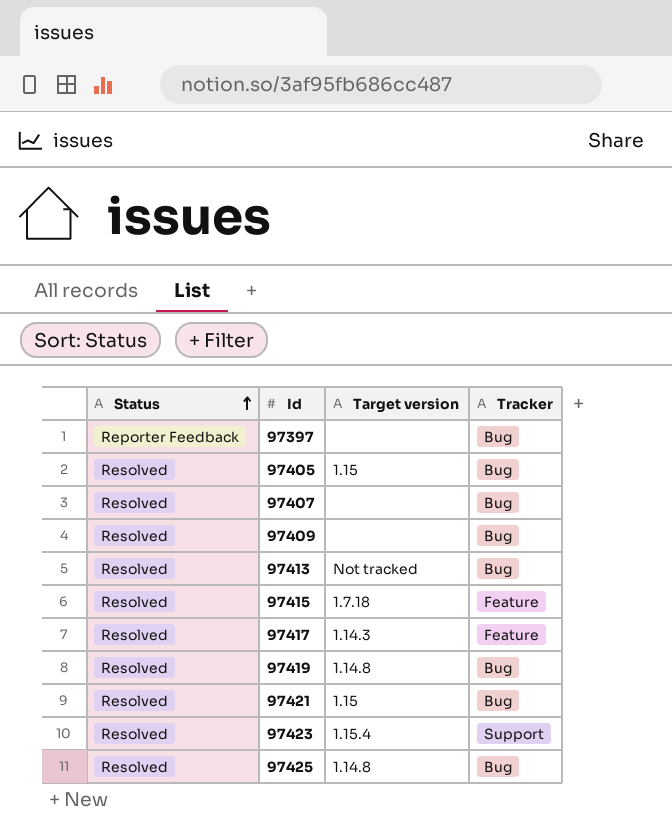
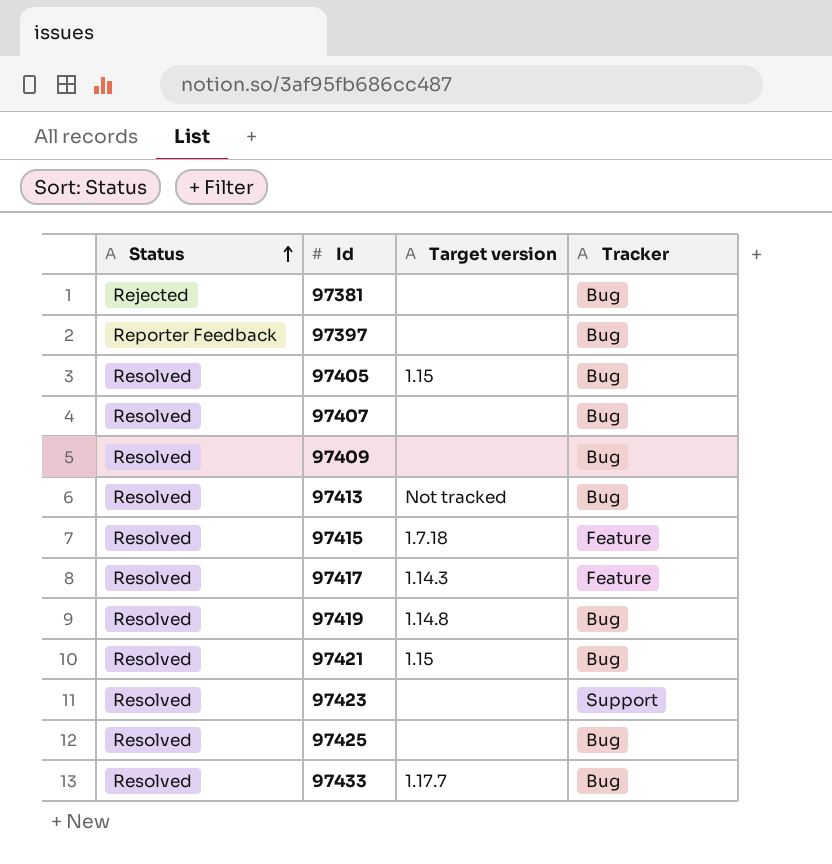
row 97381: none -> Rejected | none | Bug
97423 | Target version: 1.15.4 -> none
97425 | Target version: 1.14.8 -> none
row 97433: none -> Resolved | 1.17.7 | Bug

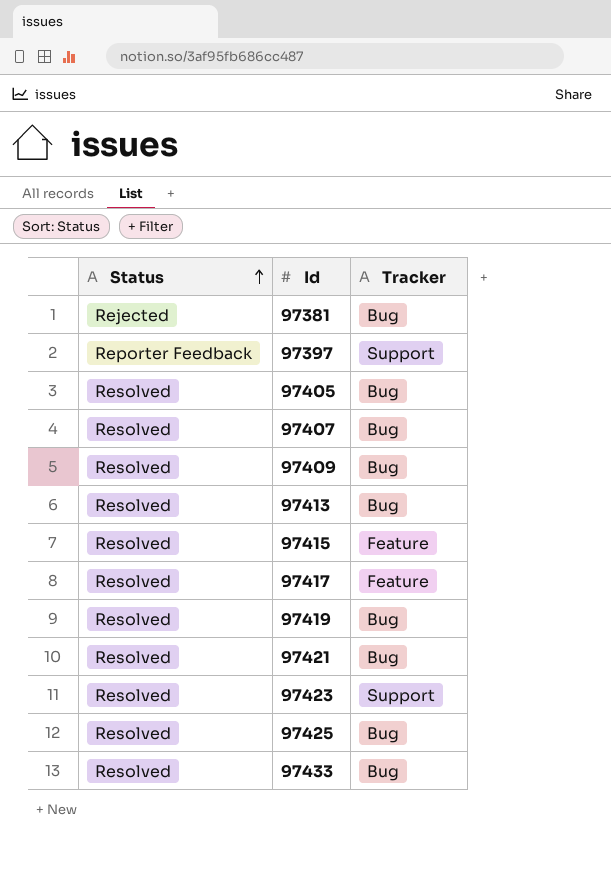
column Target version | position: 3 -> none
97397 | Tracker: Bug -> Support

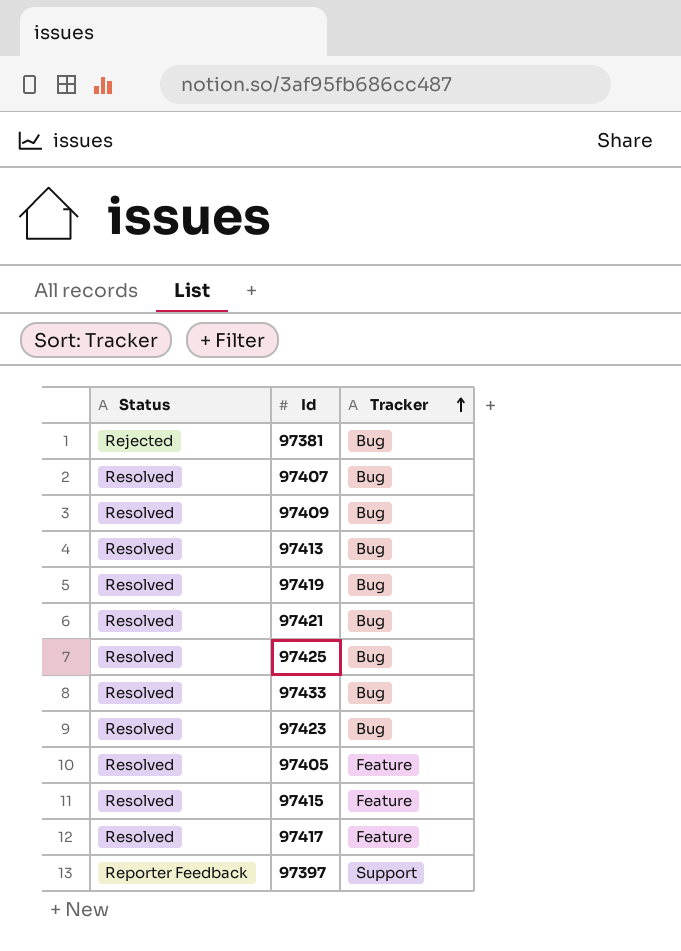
row order: Status ascending -> Tracker ascending
97423 | Tracker: Support -> Bug
97405 | Tracker: Bug -> Feature

